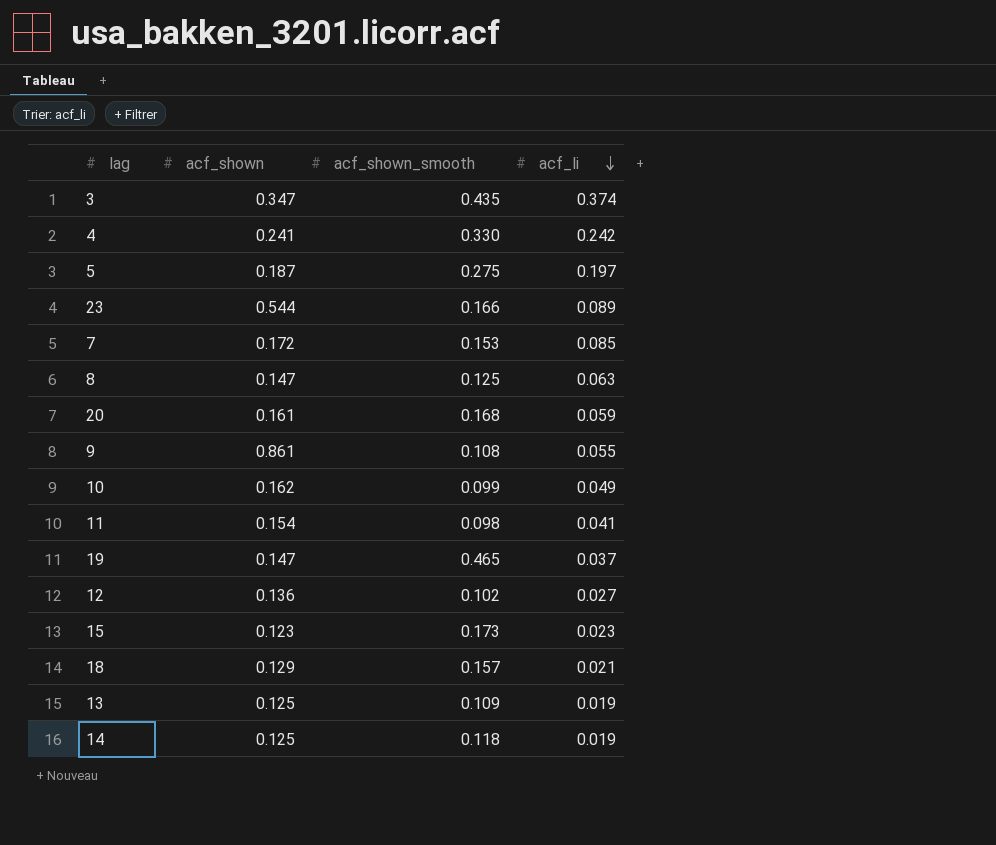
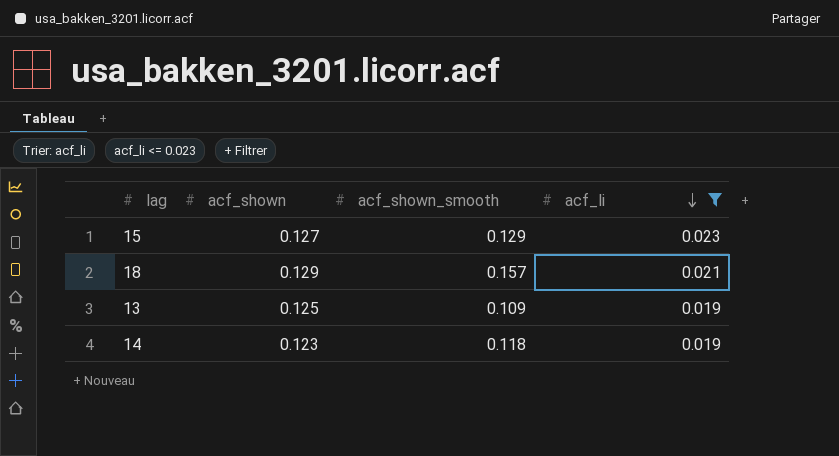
filter: none -> acf_li <= 0.023
15 | acf_shown: 0.123 -> 0.127
15 | acf_shown_smooth: 0.173 -> 0.129
14 | acf_shown: 0.125 -> 0.123

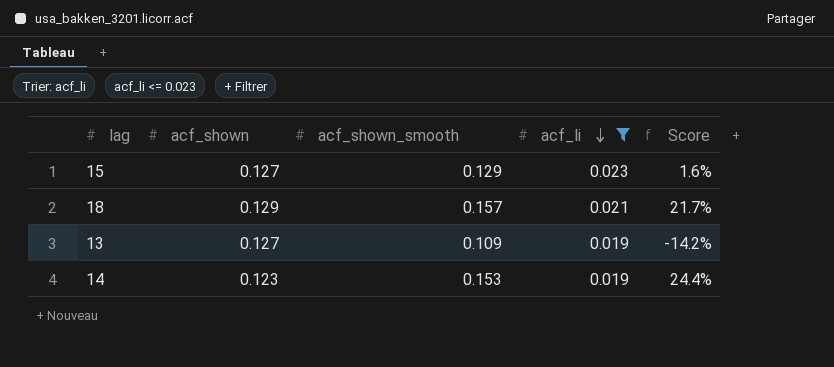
column Score | formula: none -> ([acf_shown_smooth] - [acf_shown]) / [acf_shown]
13 | acf_shown: 0.125 -> 0.127
14 | acf_shown_smooth: 0.118 -> 0.153

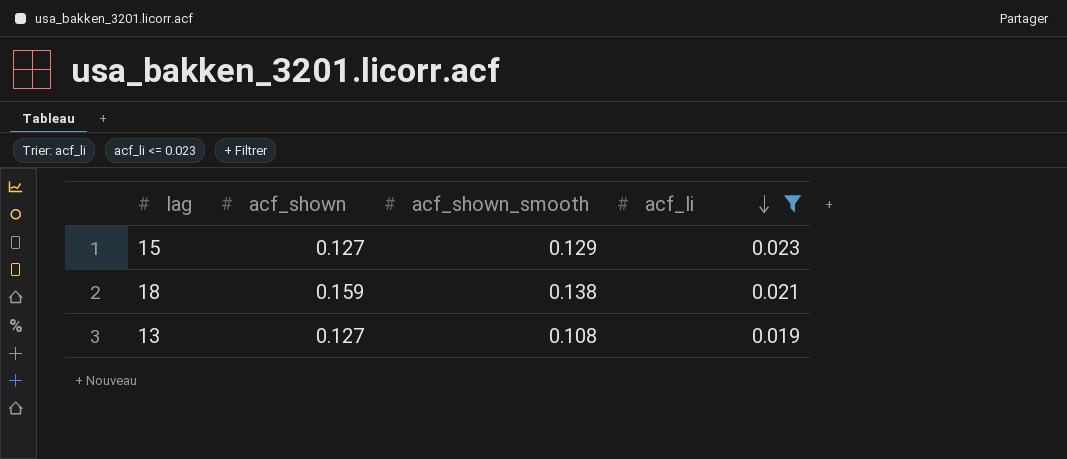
column Score | formula: ([acf_shown_smooth] - [acf_shown]) / [acf_shown] -> none
row 14: 0.123 | 0.153 | 0.019 | 24.4% -> none
18 | acf_shown: 0.129 -> 0.159
18 | acf_shown_smooth: 0.157 -> 0.138
13 | acf_shown_smooth: 0.109 -> 0.108

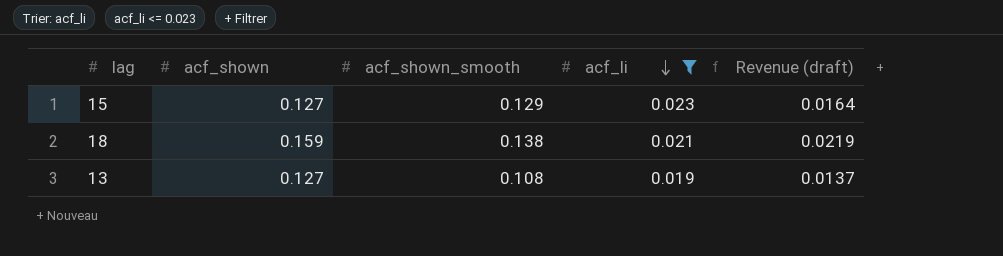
column Revenue (draft) | formula: none -> [acf_shown] * [acf_shown_smooth]

